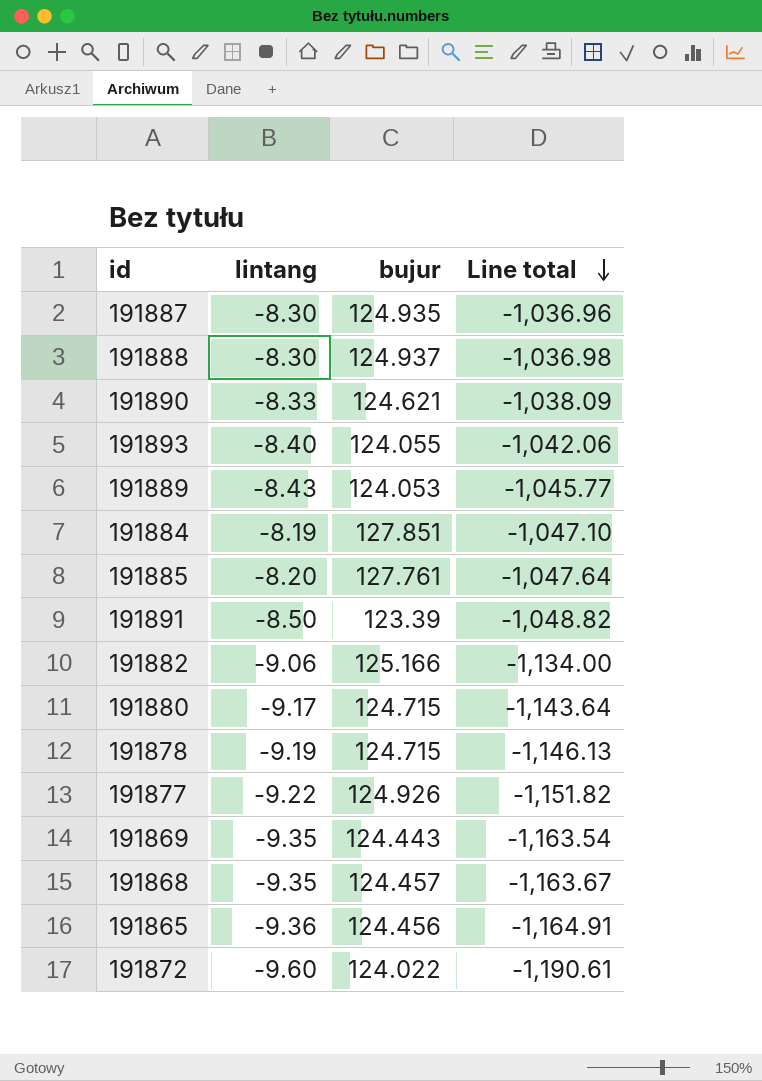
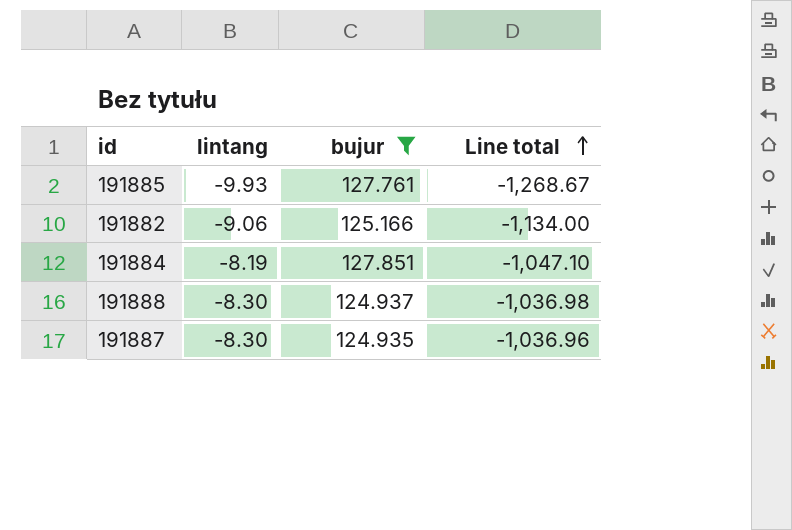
filter: none -> bujur >= 124.935
row order: Line total descending -> Line total ascending
191885 | lintang: -8.20 -> -9.93
191885 | Line total: -1,047.64 -> -1,268.67

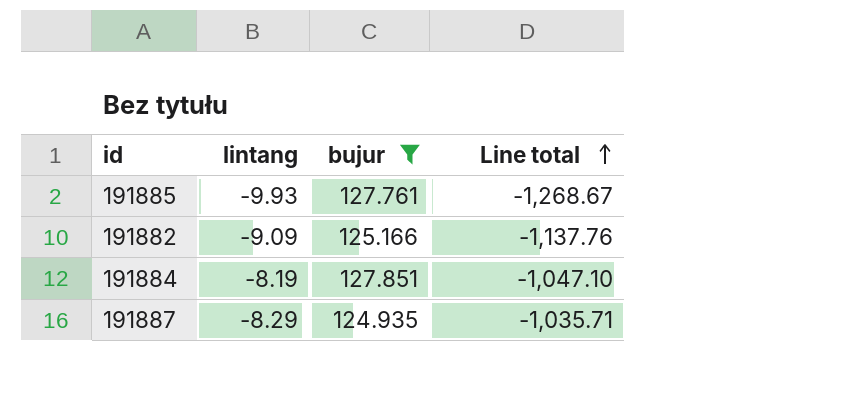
row 191888: -8.30 | 124.937 | -1,036.98 -> none
191882 | lintang: -9.06 -> -9.09
191882 | Line total: -1,134.00 -> -1,137.76
191887 | lintang: -8.30 -> -8.29
191887 | Line total: -1,036.96 -> -1,035.71

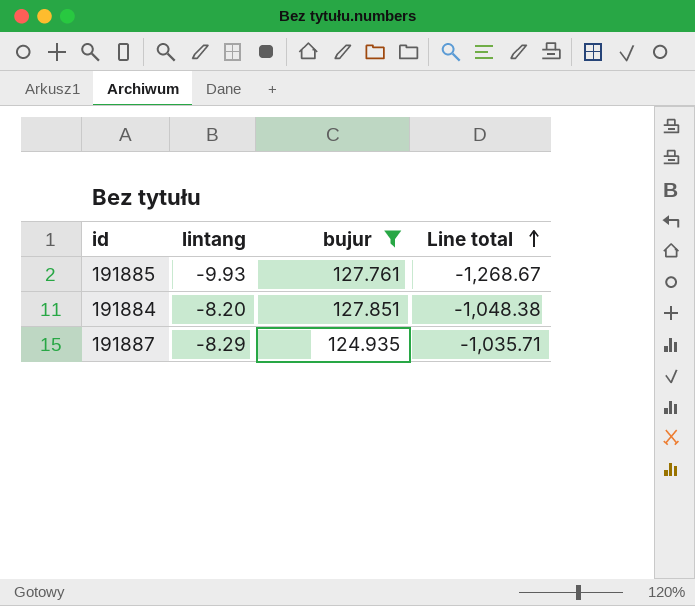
row 191882: -9.09 | 125.166 | -1,137.76 -> none
191884 | lintang: -8.19 -> -8.20
191884 | Line total: -1,047.10 -> -1,048.38

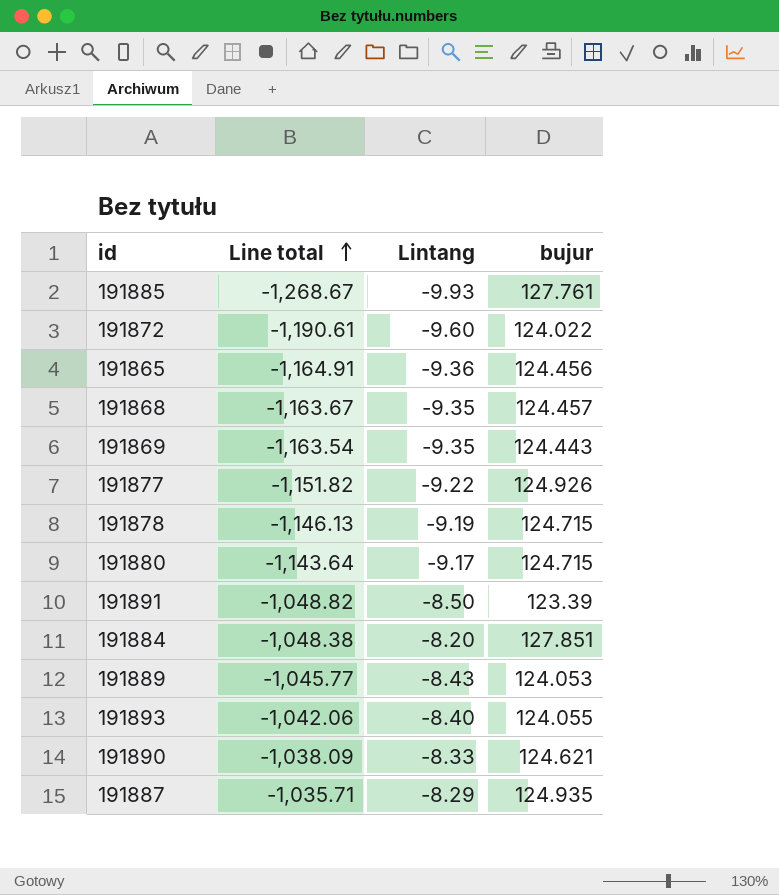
filter: bujur >= 124.935 -> none
column Line total | position: 4 -> 2
column name: lintang -> Lintang

